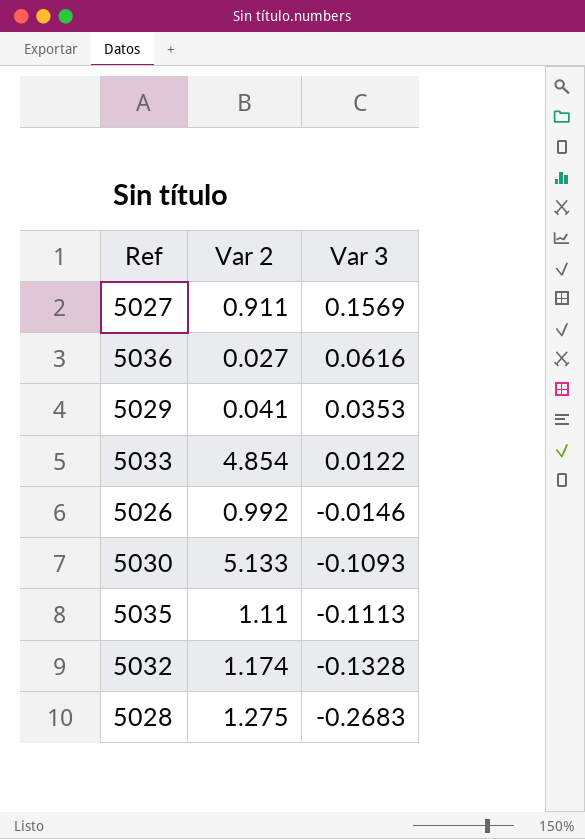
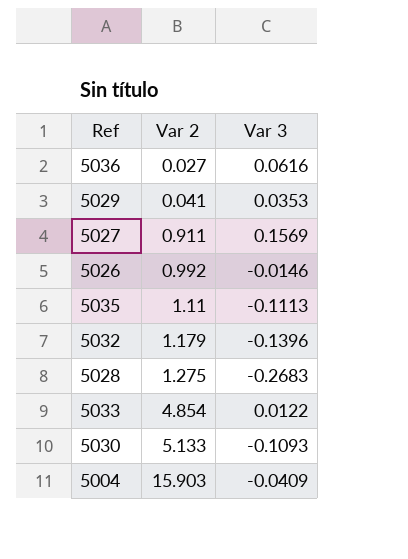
row order: Var 3 descending -> Var 2 ascending
5032 | Var 2: 1.174 -> 1.179
5032 | Var 3: -0.1328 -> -0.1396
row 5004: none -> 15.903 | -0.0409

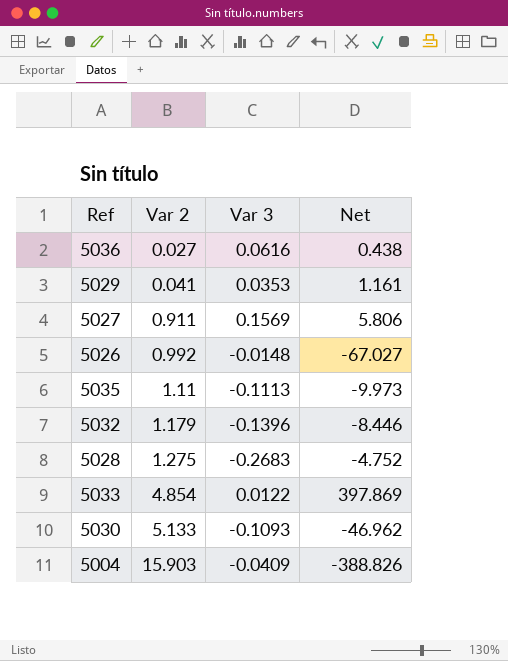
column Net | formula: none -> [Var 2] / [Var 3]
5026 | Var 3: -0.0146 -> -0.0148

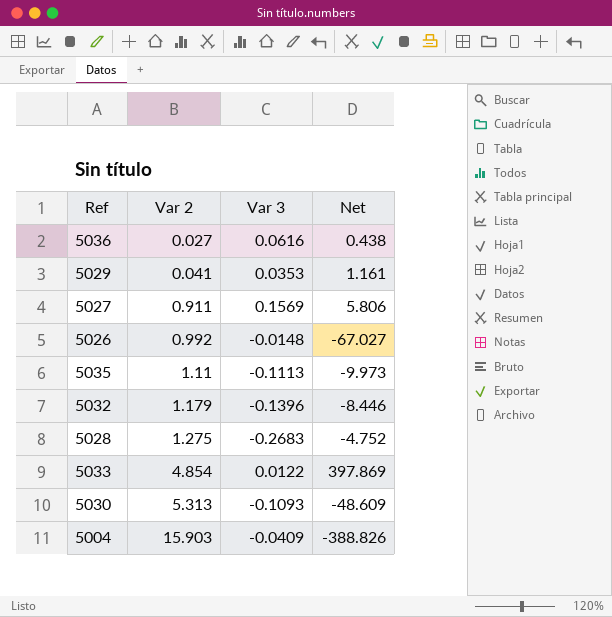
5030 | Var 2: 5.133 -> 5.313
5030 | Net: -46.962 -> -48.609

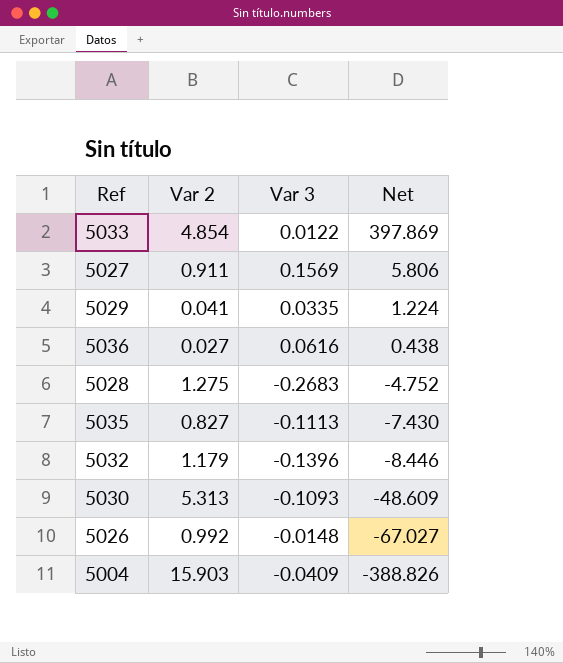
row order: Var 2 ascending -> Net descending
5029 | Var 3: 0.0353 -> 0.0335
5029 | Net: 1.161 -> 1.224
5035 | Var 2: 1.11 -> 0.827
5035 | Net: -9.973 -> -7.430

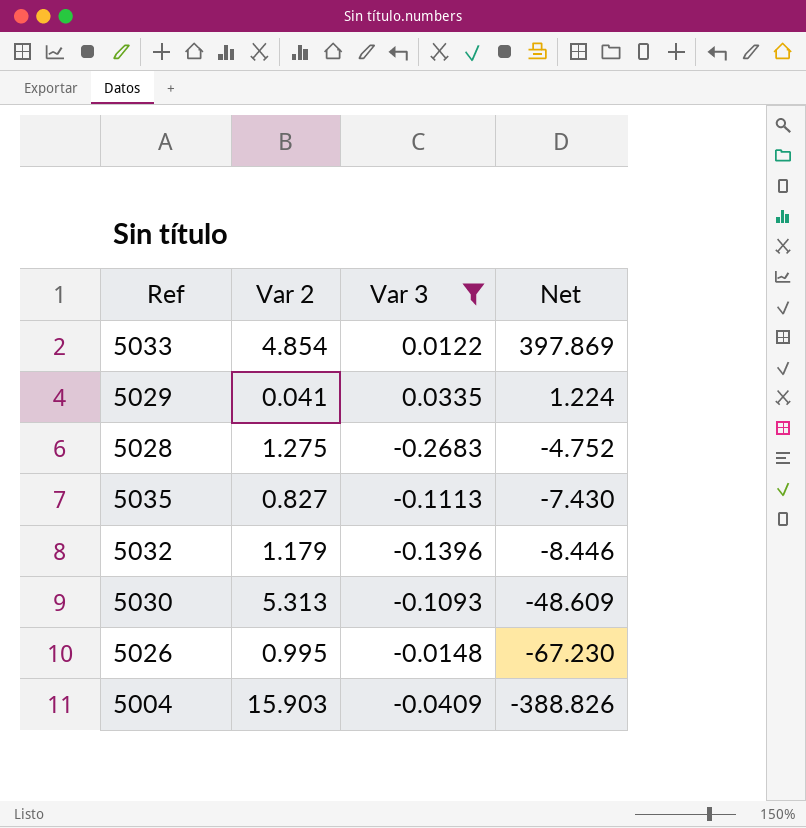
filter: none -> Var 3 <= 0.0335
5026 | Var 2: 0.992 -> 0.995
5026 | Net: -67.027 -> -67.230

